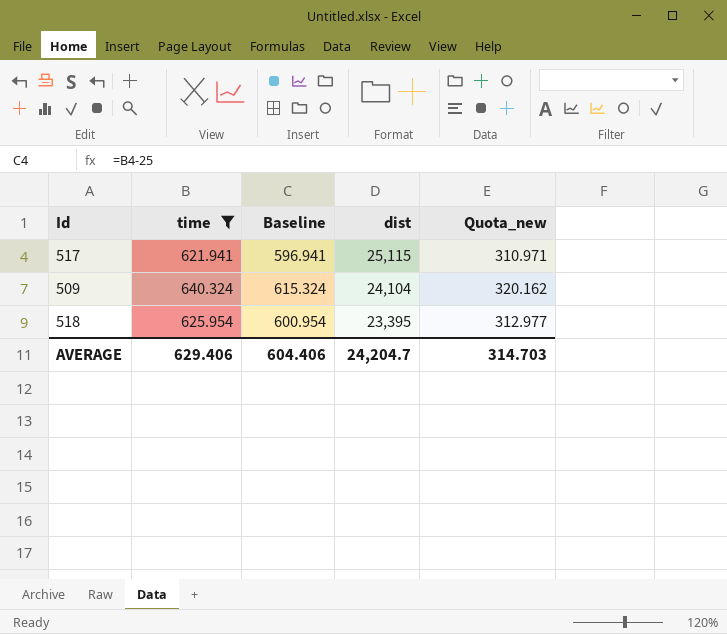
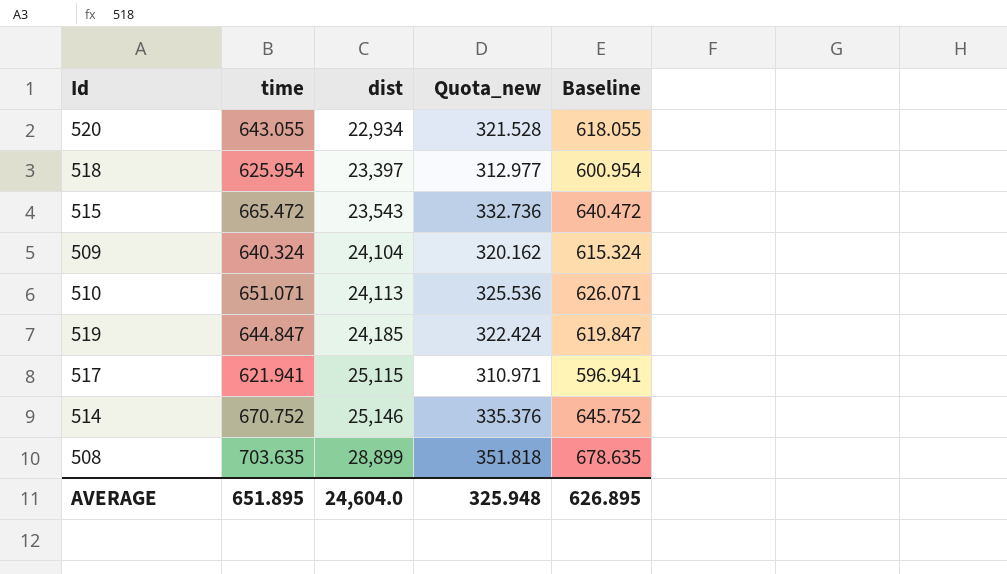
filter: time <= 640.324 -> none
row order: dist descending -> dist ascending
column Baseline | position: 3 -> 5
518 | dist: 23,395 -> 23,397
AVERAGE | time: 629.406 -> 651.895
AVERAGE | dist: 24,204.7 -> 24,604.0
AVERAGE | Quota_new: 314.703 -> 325.948
AVERAGE | Baseline: 604.406 -> 626.895

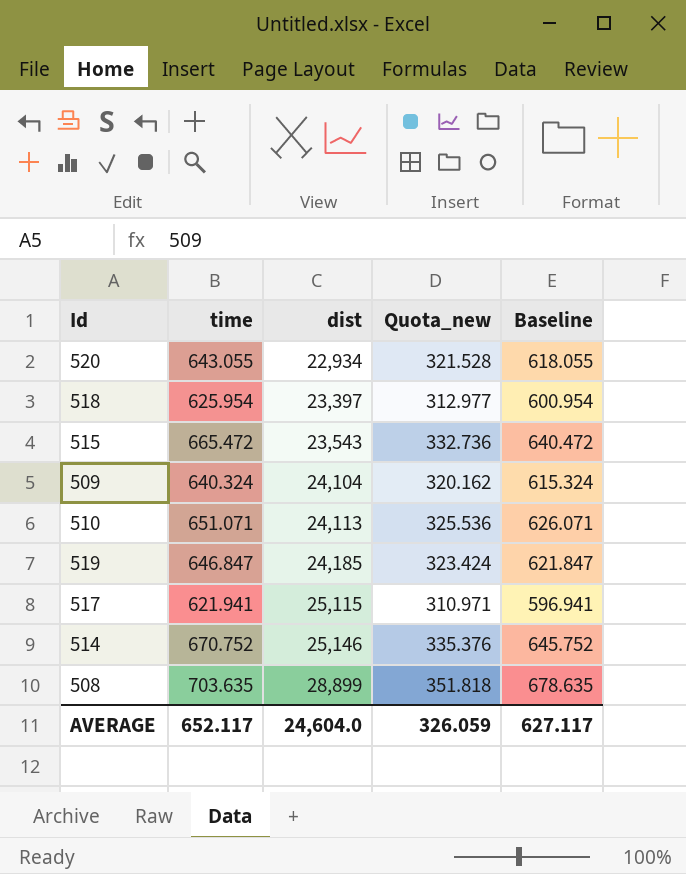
519 | time: 644.847 -> 646.847
519 | Quota_new: 322.424 -> 323.424
519 | Baseline: 619.847 -> 621.847
AVERAGE | time: 651.895 -> 652.117
AVERAGE | Quota_new: 325.948 -> 326.059
AVERAGE | Baseline: 626.895 -> 627.117

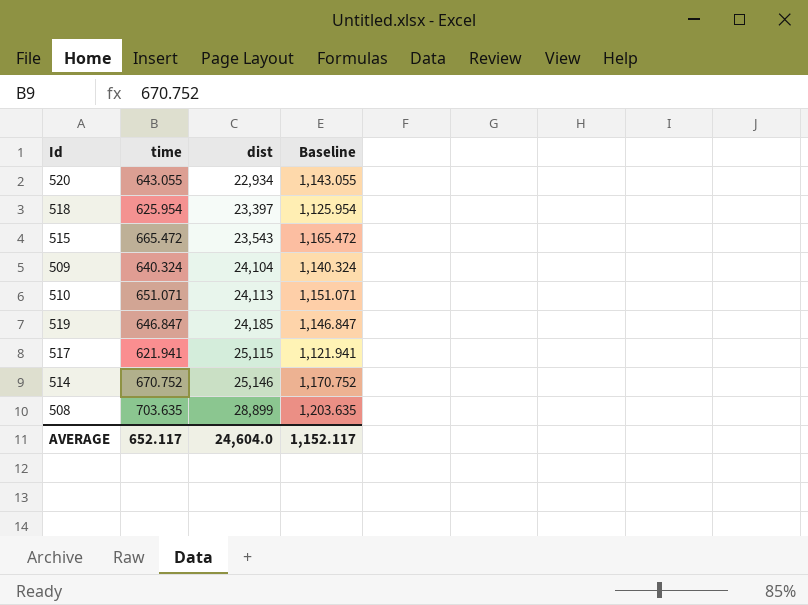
column Quota_new | formula: [time] * 0.5 -> none
column Baseline | formula: [time] - 25 -> [time] + 500
AVERAGE | Baseline: 627.117 -> 1,152.117

